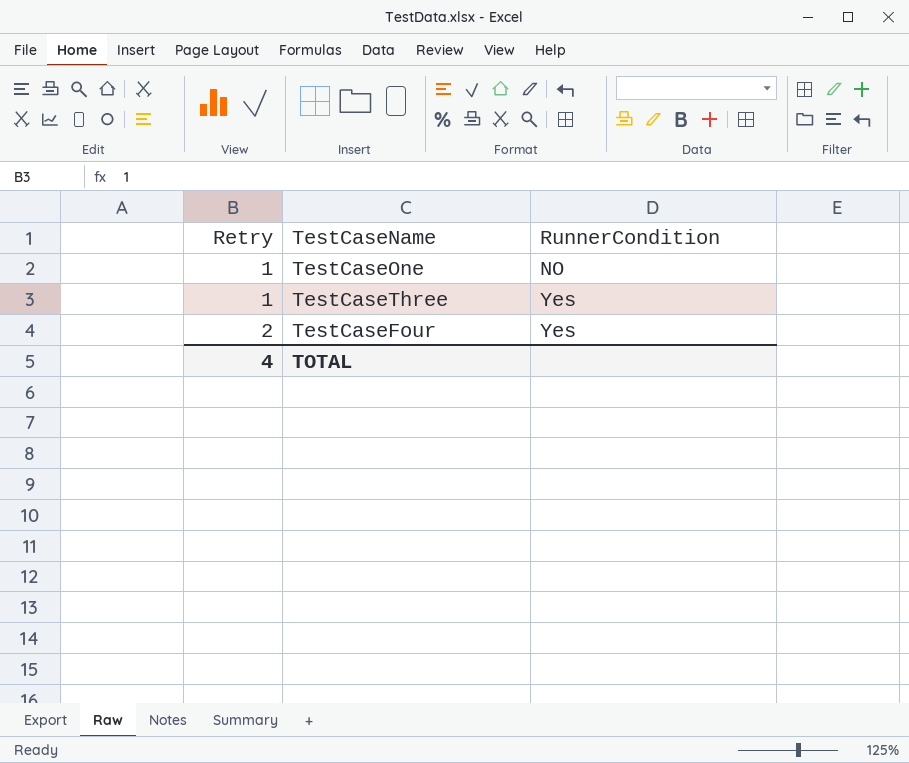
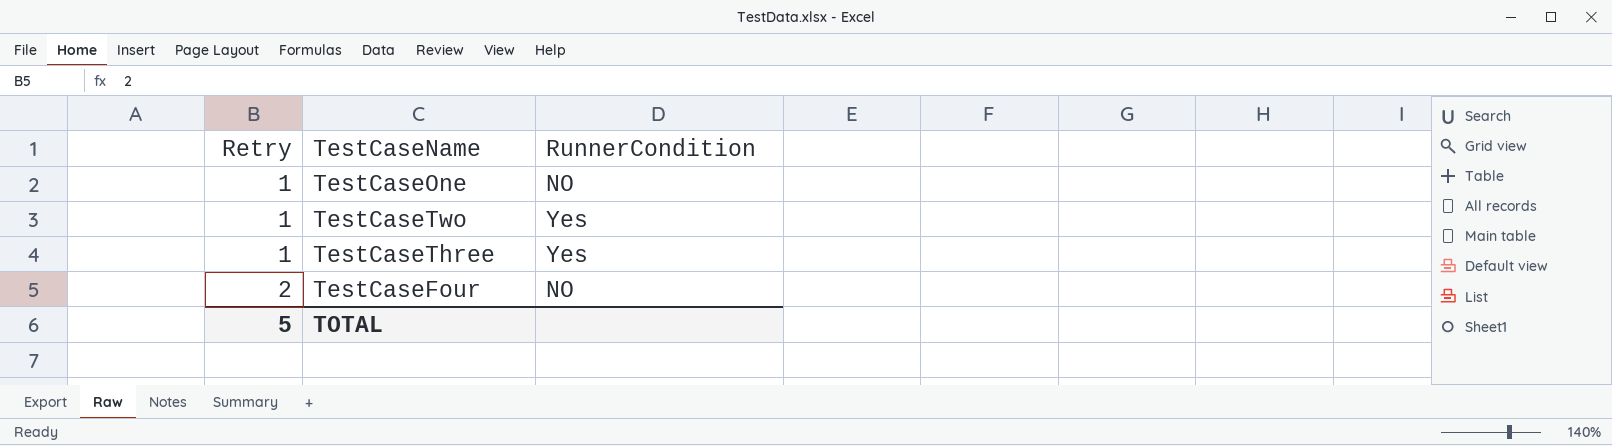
row TestCaseTwo: none -> 1 | Yes
TestCaseFour | RunnerCondition: Yes -> NO
TOTAL | Retry: 4 -> 5

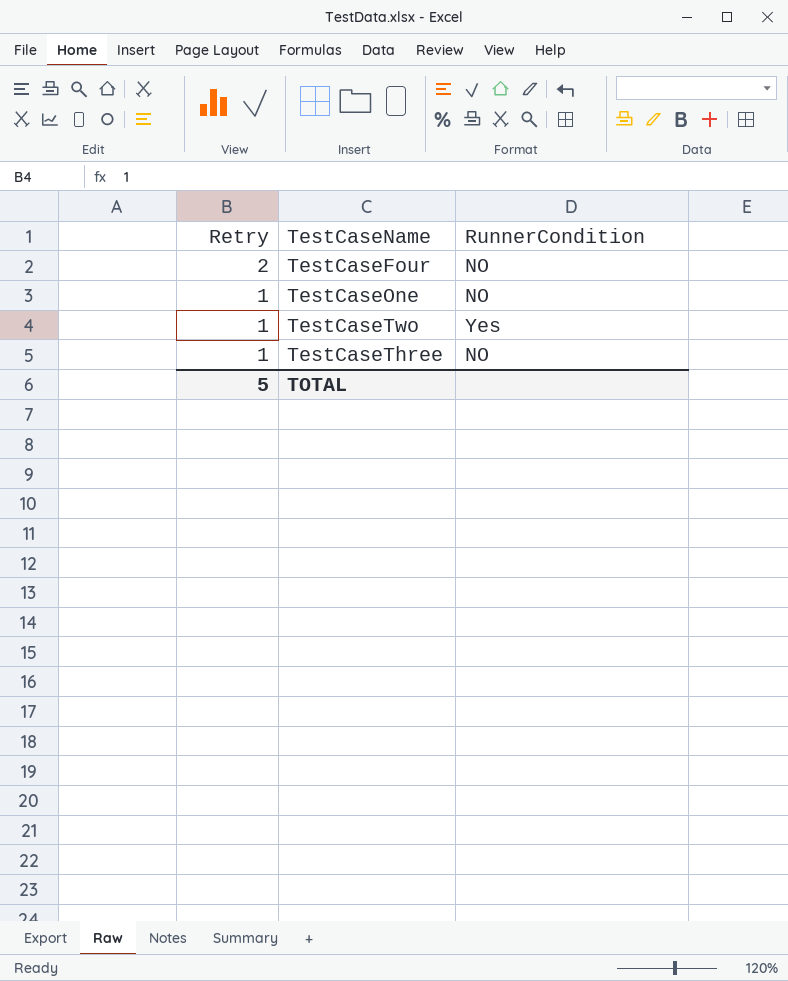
row order: Retry ascending -> Retry descending
TestCaseThree | RunnerCondition: Yes -> NO

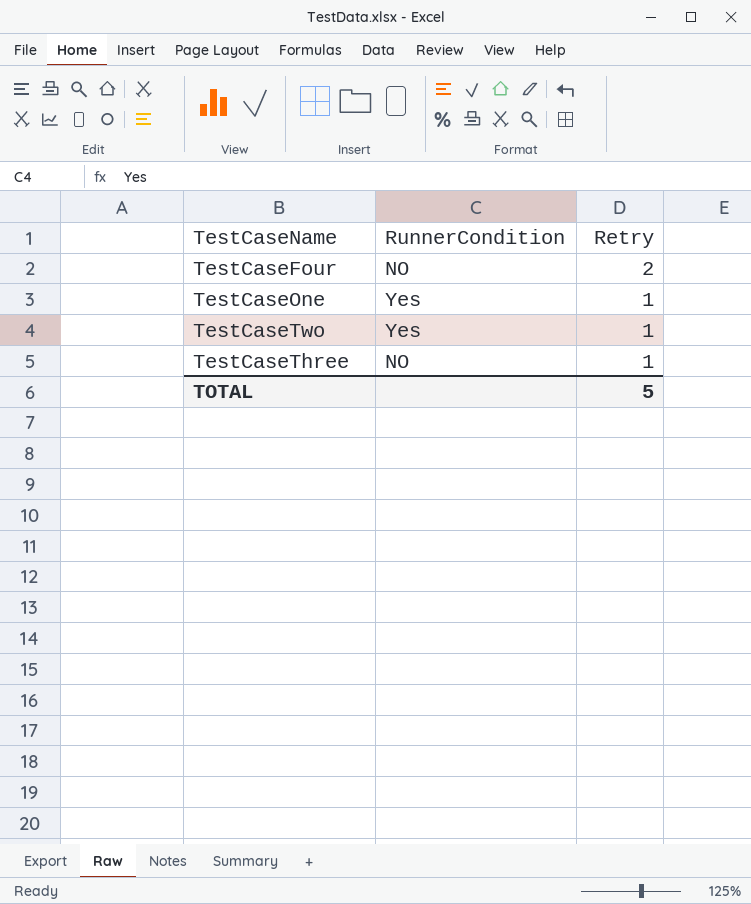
column Retry | position: 1 -> 3
TestCaseOne | RunnerCondition: NO -> Yes

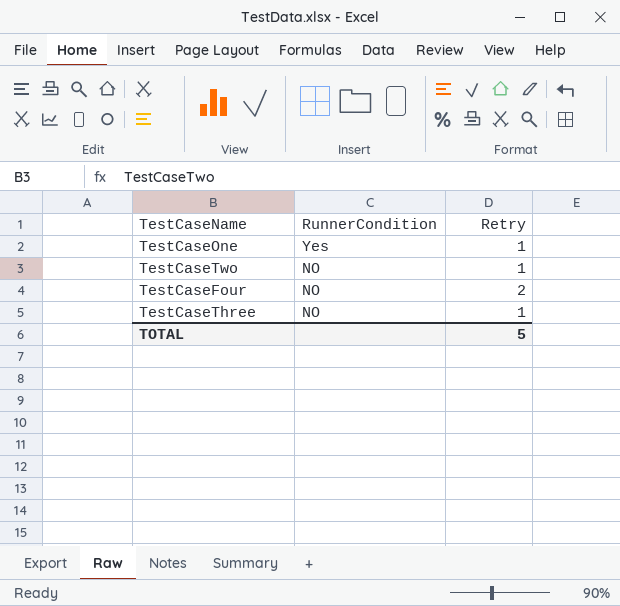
row order: Retry descending -> RunnerCondition descending
TestCaseTwo | RunnerCondition: Yes -> NO

